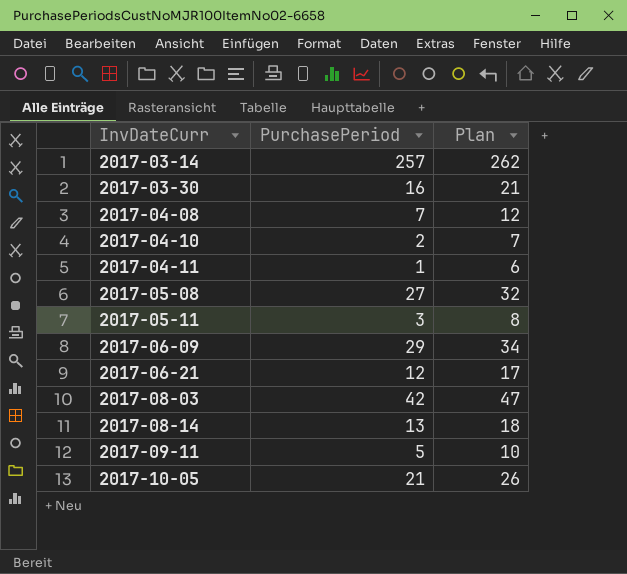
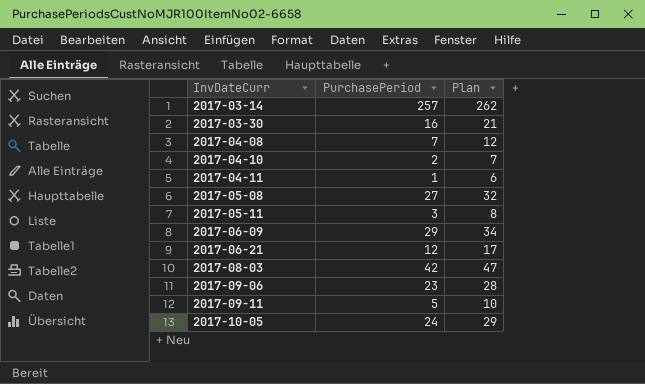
row 2017-08-14: 13 | 18 -> none
row 2017-09-06: none -> 23 | 28
2017-10-05 | PurchasePeriod: 21 -> 24
2017-10-05 | Plan: 26 -> 29

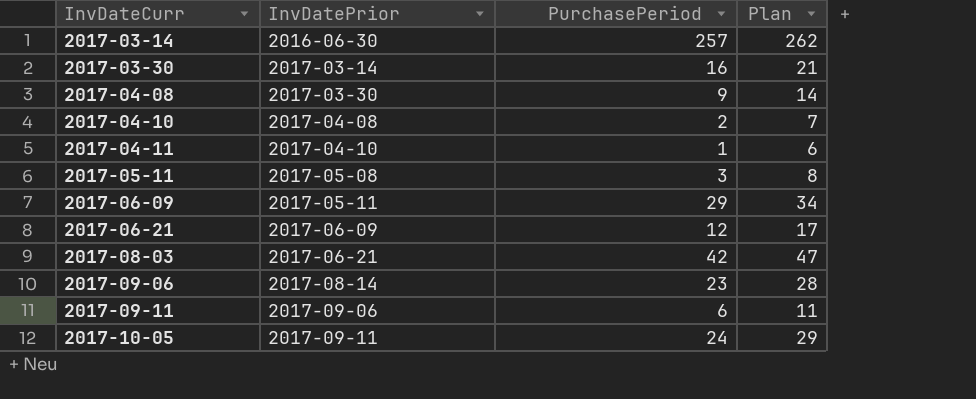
column InvDatePrior | position: none -> 2
row 2017-05-08: 27 | 32 -> none
2017-04-08 | PurchasePeriod: 7 -> 9
2017-04-08 | Plan: 12 -> 14
2017-09-11 | PurchasePeriod: 5 -> 6
2017-09-11 | Plan: 10 -> 11

